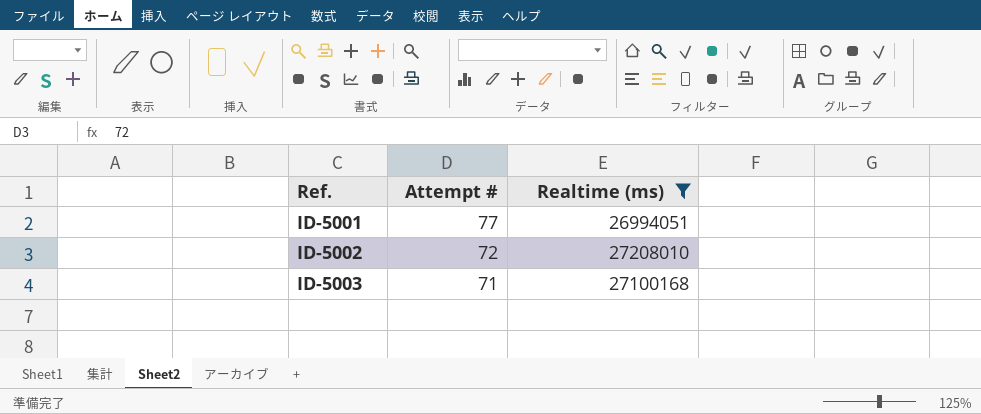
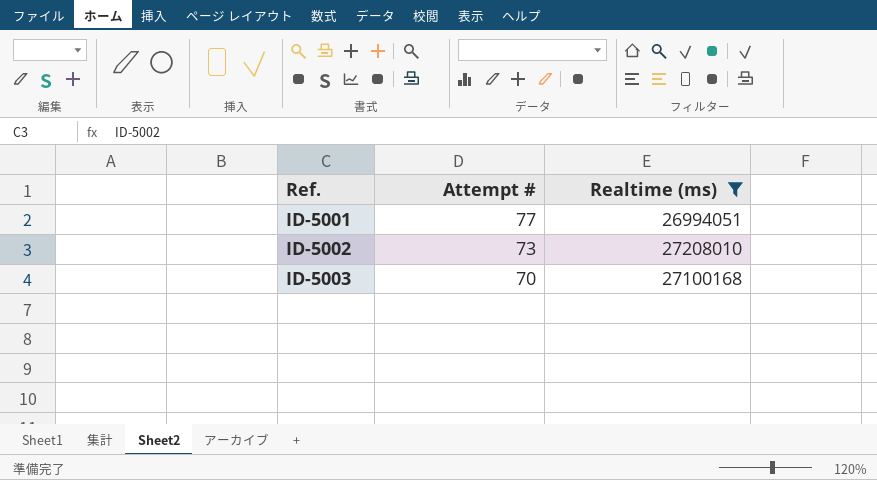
ID-5002 | Attempt #: 72 -> 73
ID-5003 | Attempt #: 71 -> 70

